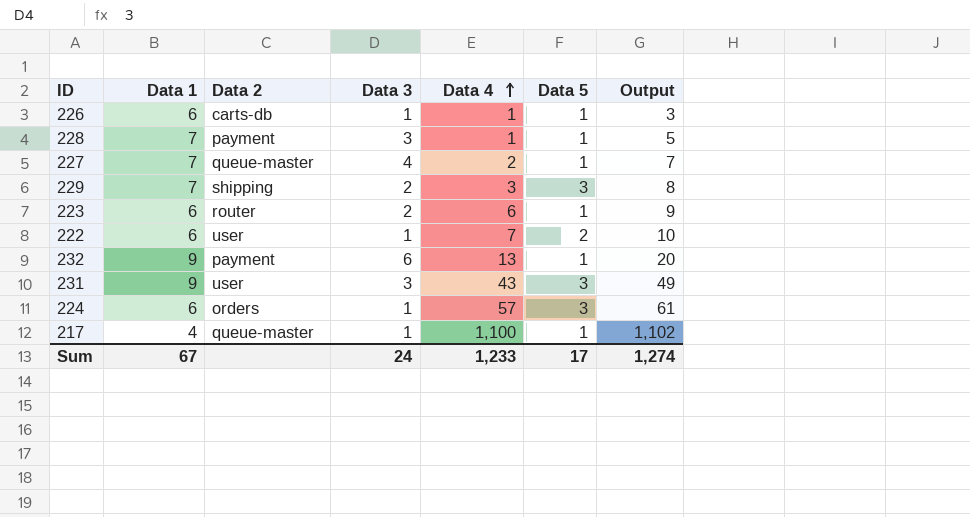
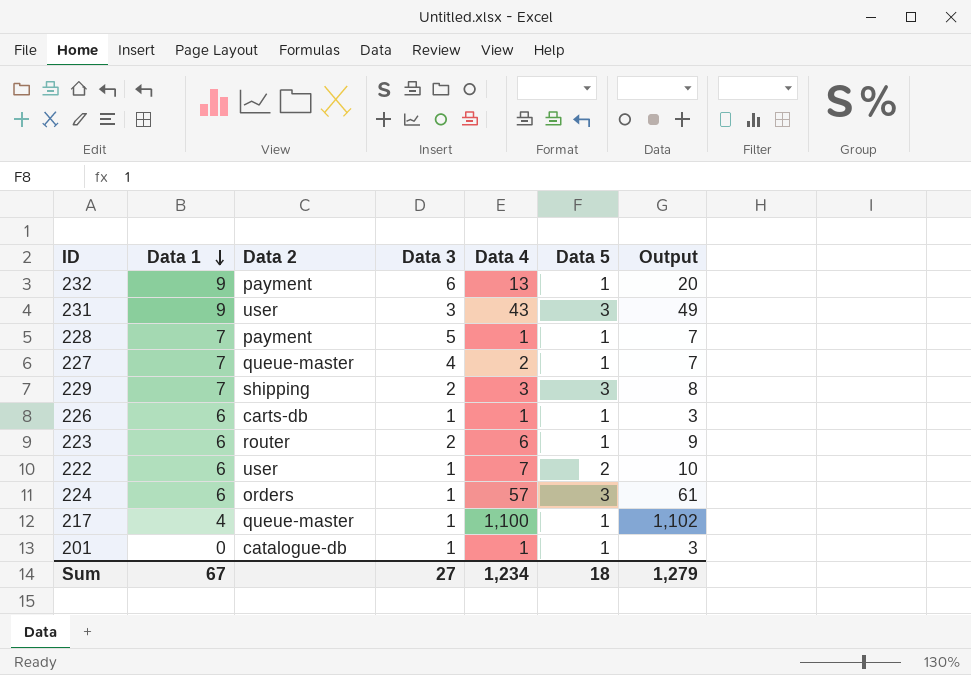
row order: Data 4 ascending -> Data 1 descending
228 | Data 3: 3 -> 5
228 | Output: 5 -> 7
row 201: none -> 0 | catalogue-db | 1 | 1 | 1 | 3
Sum | Data 3: 24 -> 27
Sum | Data 4: 1,233 -> 1,234
Sum | Data 5: 17 -> 18
Sum | Output: 1,274 -> 1,279

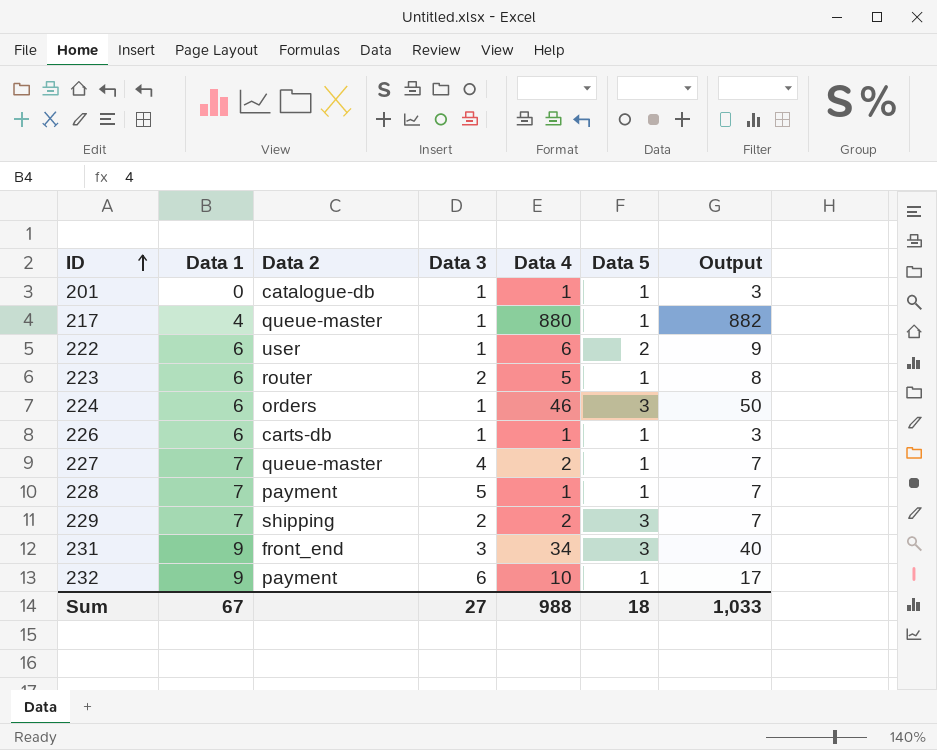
row order: Data 1 descending -> ID ascending
217 | Data 4: 1,100 -> 880
217 | Output: 1,102 -> 882
222 | Data 4: 7 -> 6
222 | Output: 10 -> 9
223 | Data 4: 6 -> 5
223 | Output: 9 -> 8
224 | Data 4: 57 -> 46
224 | Output: 61 -> 50
229 | Data 4: 3 -> 2
229 | Output: 8 -> 7
231 | Data 2: user -> front_end
231 | Data 4: 43 -> 34
231 | Output: 49 -> 40
232 | Data 4: 13 -> 10
232 | Output: 20 -> 17
Sum | Data 4: 1,234 -> 988
Sum | Output: 1,279 -> 1,033

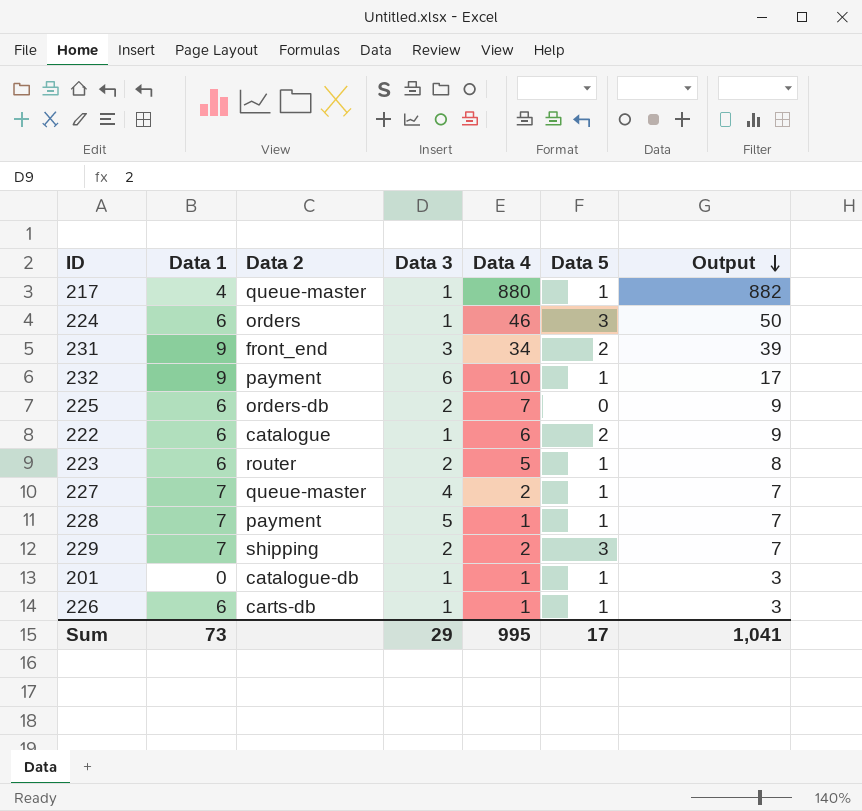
row order: ID ascending -> Output descending
231 | Data 5: 3 -> 2
231 | Output: 40 -> 39
row 225: none -> 6 | orders-db | 2 | 7 | 0 | 9
222 | Data 2: user -> catalogue
Sum | Data 1: 67 -> 73
Sum | Data 3: 27 -> 29
Sum | Data 4: 988 -> 995
Sum | Data 5: 18 -> 17
Sum | Output: 1,033 -> 1,041

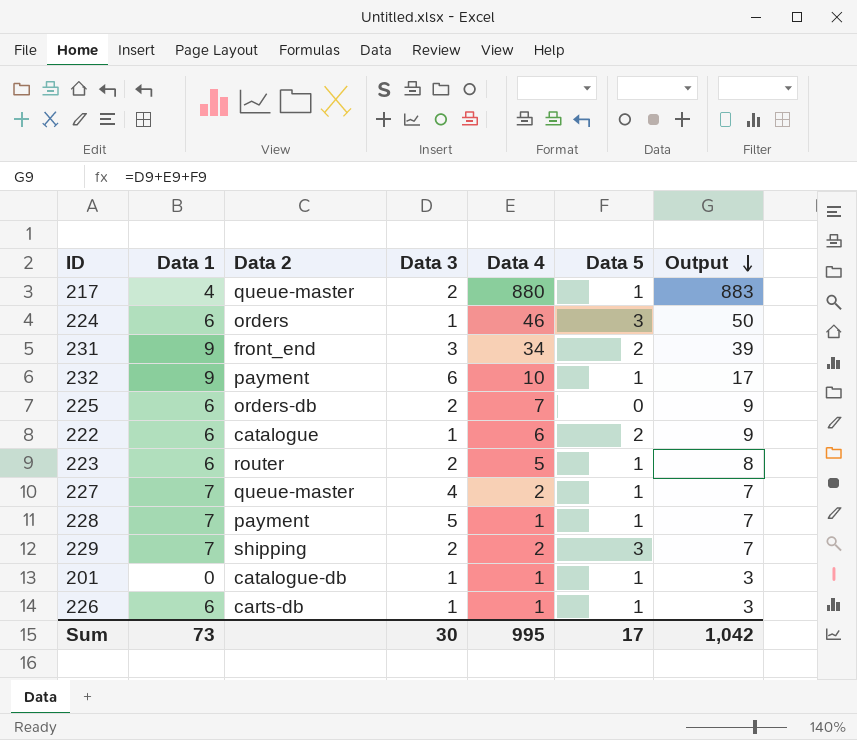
217 | Data 3: 1 -> 2
217 | Output: 882 -> 883
Sum | Data 3: 29 -> 30
Sum | Output: 1,041 -> 1,042

